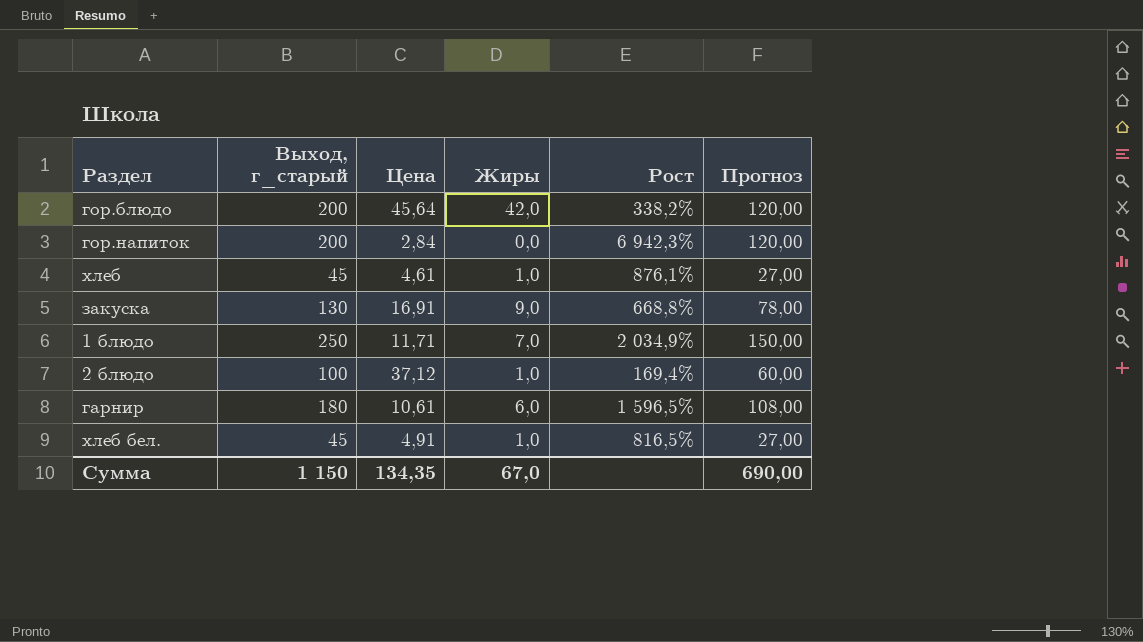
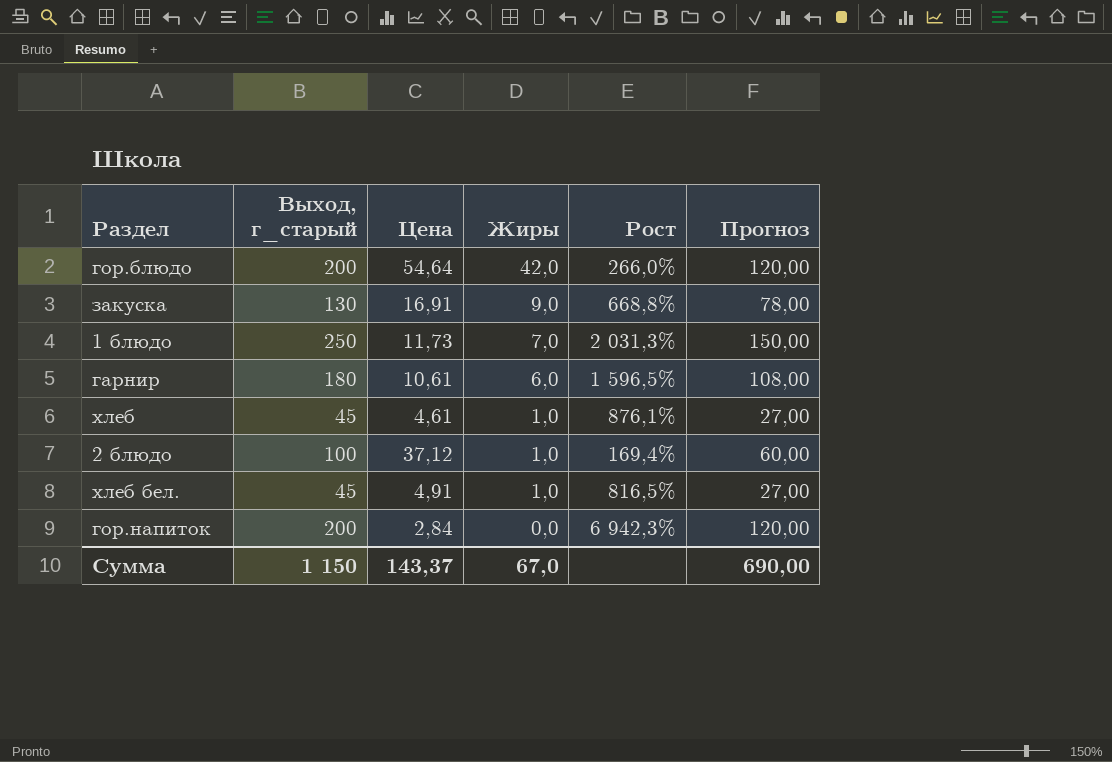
row order: none -> Жиры descending
гор.блюдо | Цена: 45,64 -> 54,64
гор.блюдо | Рост: 338,2% -> 266,0%
1 блюдо | Цена: 11,71 -> 11,73
1 блюдо | Рост: 2 034,9% -> 2 031,3%
Сумма | Цена: 134,35 -> 143,37

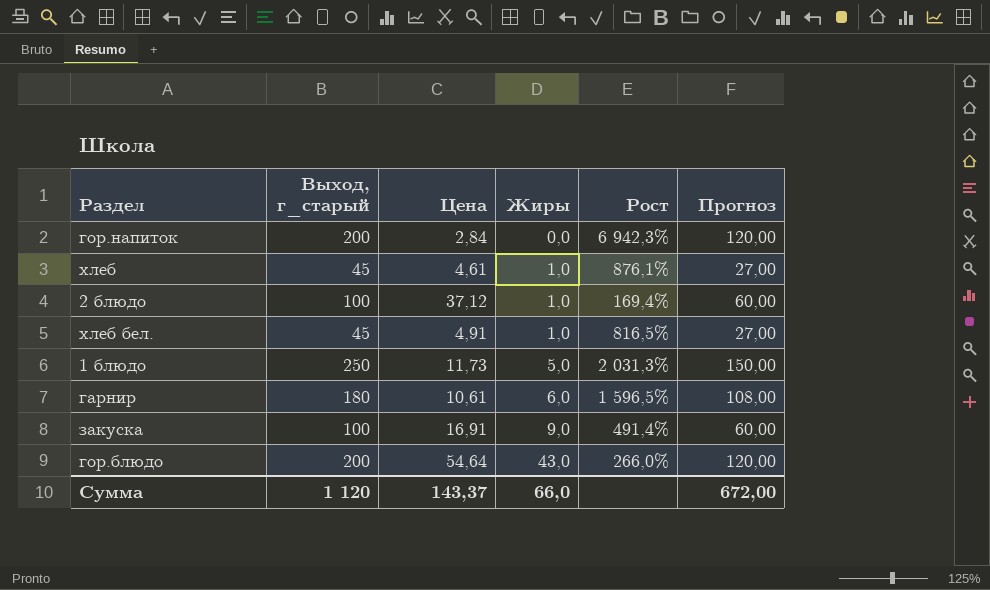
row order: Жиры descending -> Жиры ascending
1 блюдо | Жиры: 7,0 -> 5,0
закуска | Выход, г_старый: 130 -> 100
закуска | Рост: 668,8% -> 491,4%
закуска | Прогноз: 78,00 -> 60,00
гор.блюдо | Жиры: 42,0 -> 43,0
Сумма | Выход, г_старый: 1 150 -> 1 120
Сумма | Жиры: 67,0 -> 66,0
Сумма | Прогноз: 690,00 -> 672,00

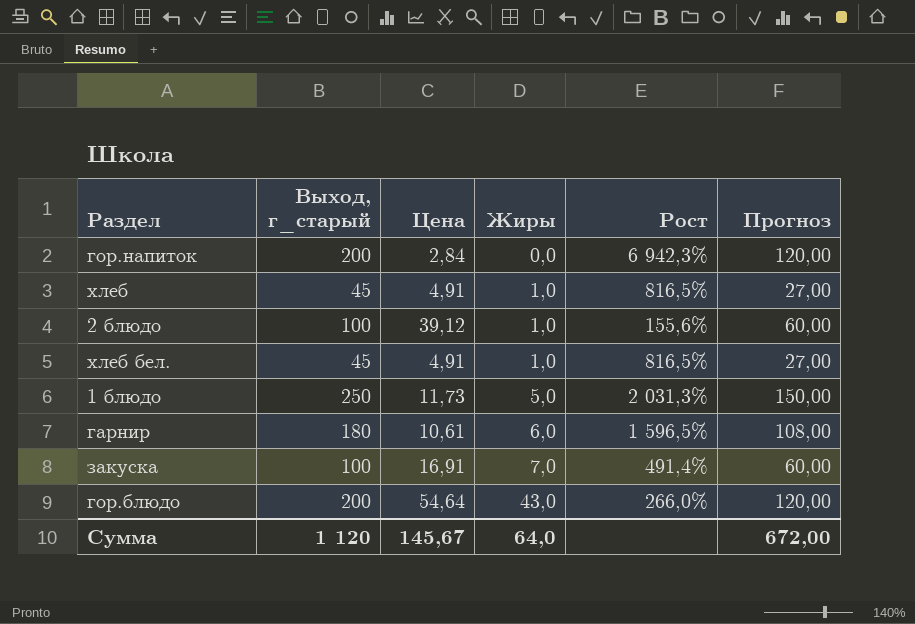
хлеб | Цена: 4,61 -> 4,91
хлеб | Рост: 876,1% -> 816,5%
2 блюдо | Цена: 37,12 -> 39,12
2 блюдо | Рост: 169,4% -> 155,6%
закуска | Жиры: 9,0 -> 7,0
Сумма | Цена: 143,37 -> 145,67
Сумма | Жиры: 66,0 -> 64,0

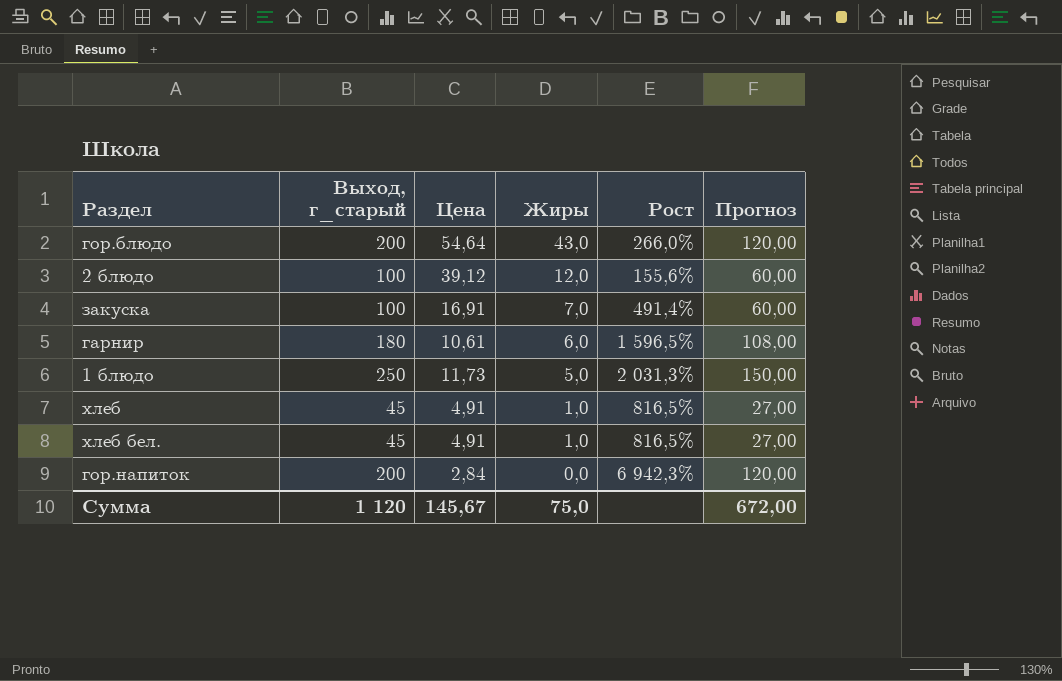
row order: Жиры ascending -> Жиры descending
2 блюдо | Жиры: 1,0 -> 12,0
Сумма | Жиры: 64,0 -> 75,0

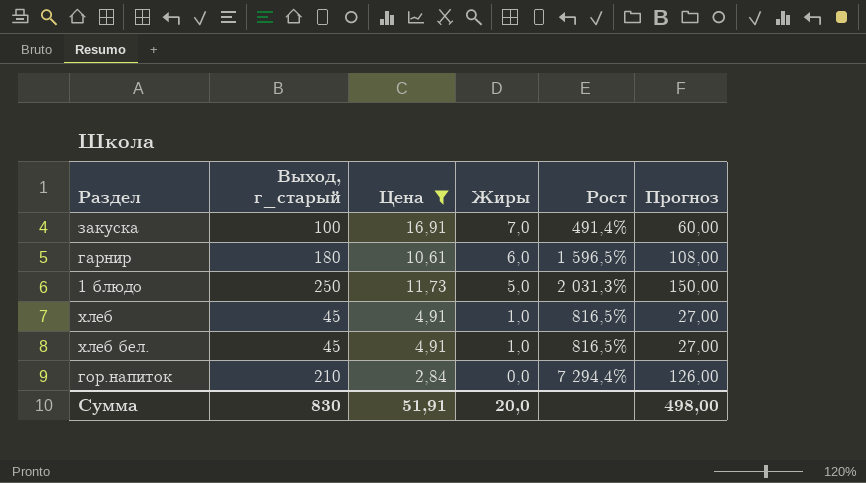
filter: none -> Цена <= 16,91
гор.напиток | Выход, г_старый: 200 -> 210
гор.напиток | Рост: 6 942,3% -> 7 294,4%
гор.напиток | Прогноз: 120,00 -> 126,00
Сумма | Выход, г_старый: 1 120 -> 830
Сумма | Цена: 145,67 -> 51,91
Сумма | Жиры: 75,0 -> 20,0
Сумма | Прогноз: 672,00 -> 498,00

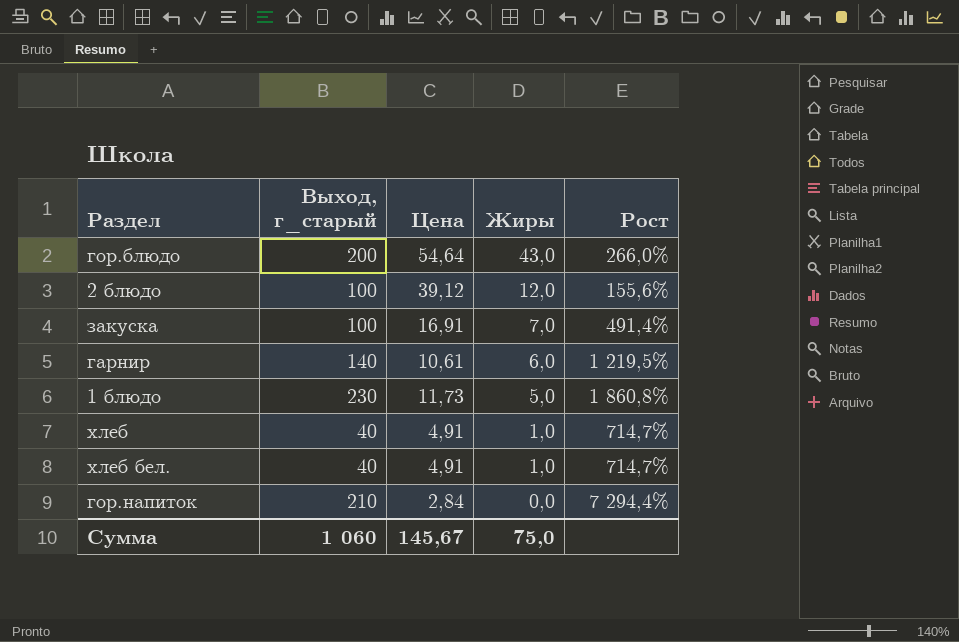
filter: Цена <= 16,91 -> none
column Прогноз | formula: [Выход, г_старый] * 0,6 -> none
гарнир | Выход, г_старый: 180 -> 140
гарнир | Рост: 1 596,5% -> 1 219,5%
1 блюдо | Выход, г_старый: 250 -> 230
1 блюдо | Рост: 2 031,3% -> 1 860,8%
хлеб | Выход, г_старый: 45 -> 40
хлеб | Рост: 816,5% -> 714,7%
хлеб бел. | Выход, г_старый: 45 -> 40
хлеб бел. | Рост: 816,5% -> 714,7%
Сумма | Выход, г_старый: 830 -> 1 060
Сумма | Цена: 51,91 -> 145,67
Сумма | Жиры: 20,0 -> 75,0

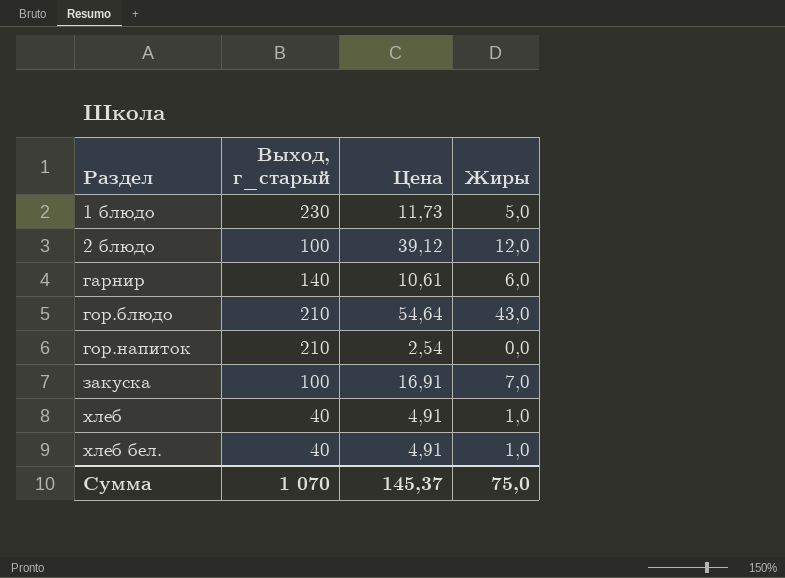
row order: Жиры descending -> Раздел ascending
column Рост | formula: ([Выход, г_старый] - [Цена]) / [Цена] -> none
гор.блюдо | Выход, г_старый: 200 -> 210
гор.напиток | Цена: 2,84 -> 2,54
Сумма | Выход, г_старый: 1 060 -> 1 070
Сумма | Цена: 145,67 -> 145,37

